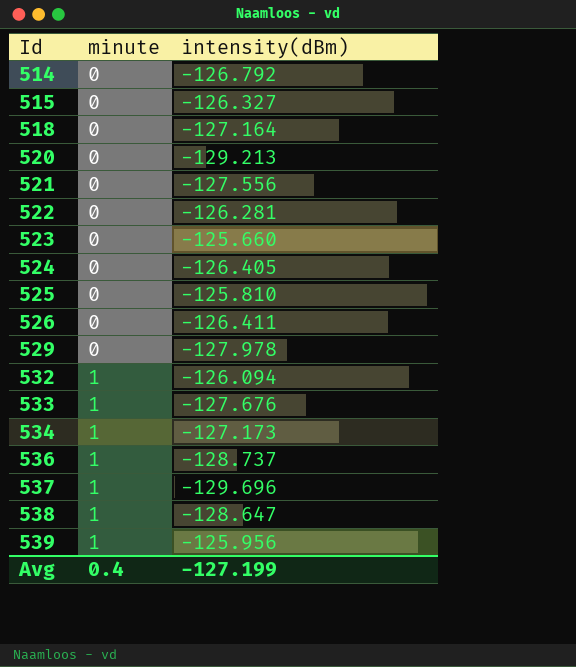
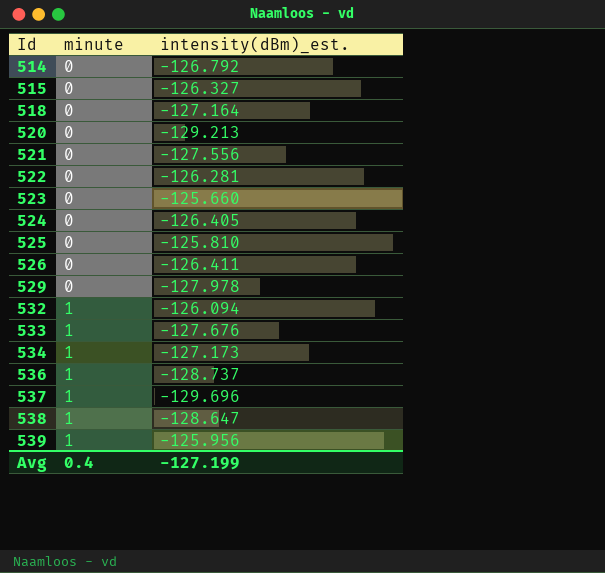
column name: intensity(dBm) -> intensity(dBm)_est.

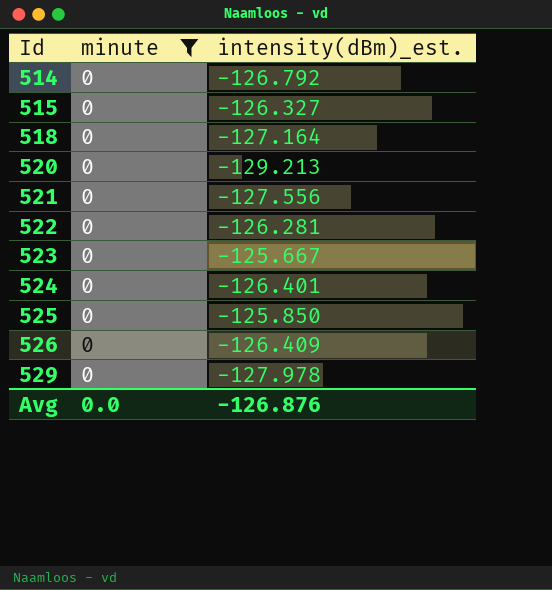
filter: none -> minute = 0
523 | intensity(dBm)_est.: -125.660 -> -125.667
524 | intensity(dBm)_est.: -126.405 -> -126.401
525 | intensity(dBm)_est.: -125.810 -> -125.850
526 | intensity(dBm)_est.: -126.411 -> -126.409
Avg | minute: 0.4 -> 0.0
Avg | intensity(dBm)_est.: -127.199 -> -126.876

